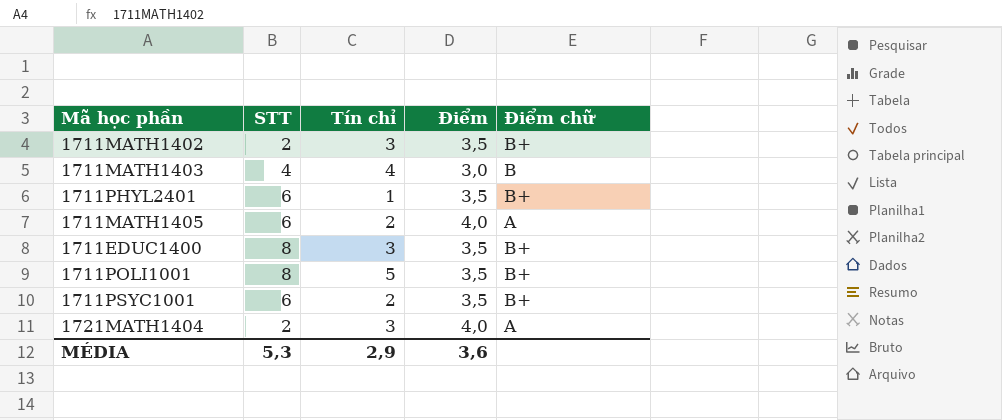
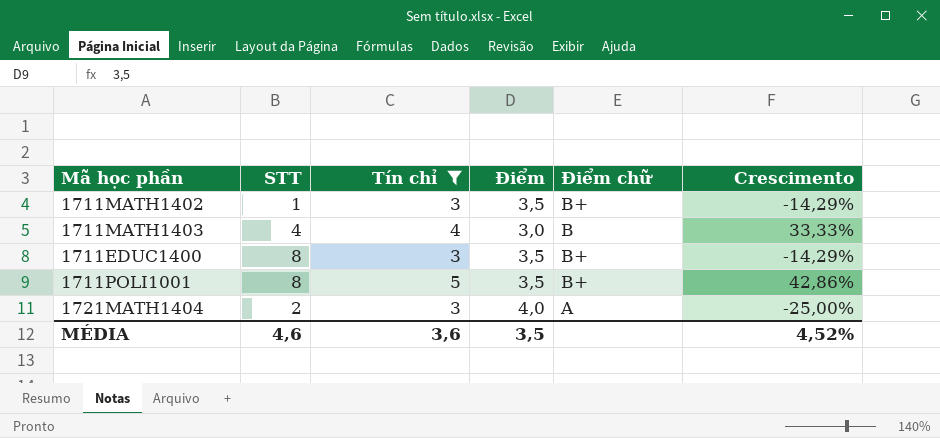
filter: none -> Tín chỉ >= 3
column Crescimento | formula: none -> ([Tín chỉ] - [Điểm]) / [Điểm]
1711MATH1402 | STT: 2 -> 1
MÉDIA | STT: 5,3 -> 4,6
MÉDIA | Tín chỉ: 2,9 -> 3,6
MÉDIA | Điểm: 3,6 -> 3,5

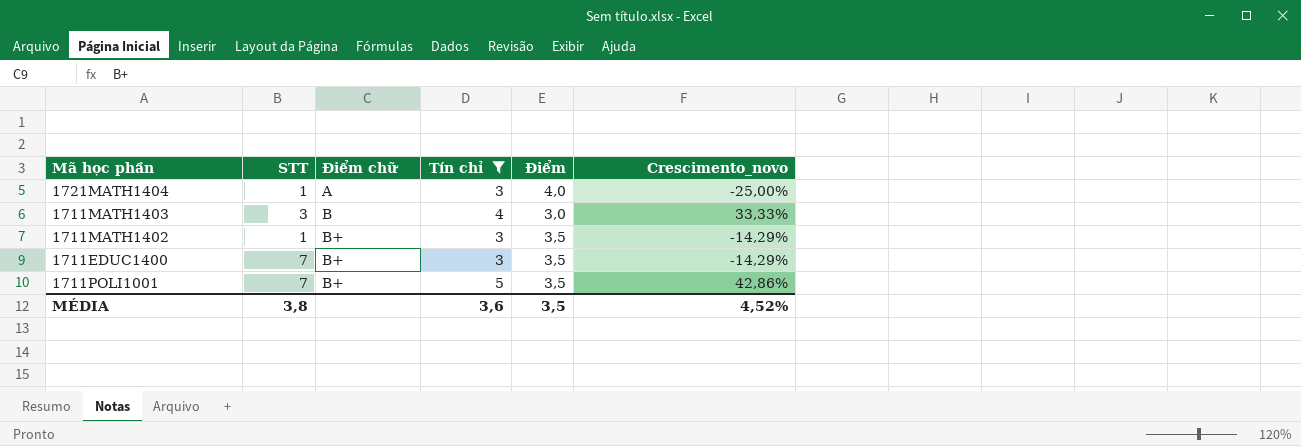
row order: none -> Điểm chữ ascending
column Điểm chữ | position: 5 -> 3
column name: Crescimento -> Crescimento_novo
1721MATH1404 | STT: 2 -> 1
1711MATH1403 | STT: 4 -> 3
1711EDUC1400 | STT: 8 -> 7
1711POLI1001 | STT: 8 -> 7
MÉDIA | STT: 4,6 -> 3,8

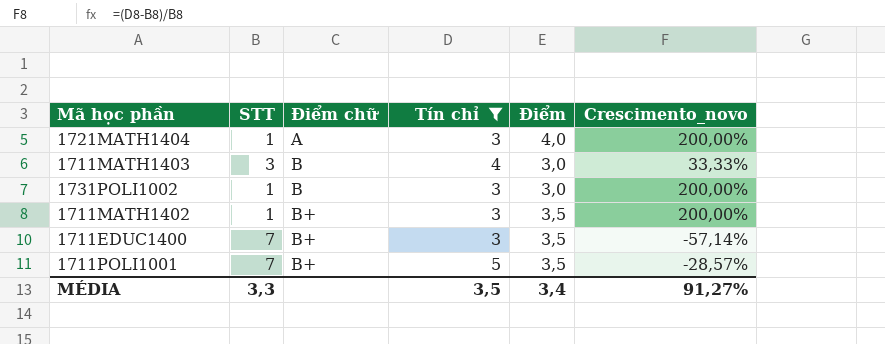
column Crescimento_novo | formula: ([Tín chỉ] - [Điểm]) / [Điểm] -> ([Tín chỉ] - [STT]) / [STT]
row 1731POLI1002: none -> 1 | B | 3 | 3,0 | 200,00%
MÉDIA | STT: 3,8 -> 3,3
MÉDIA | Tín chỉ: 3,6 -> 3,5
MÉDIA | Điểm: 3,5 -> 3,4
MÉDIA | Crescimento_novo: 4,52% -> 91,27%

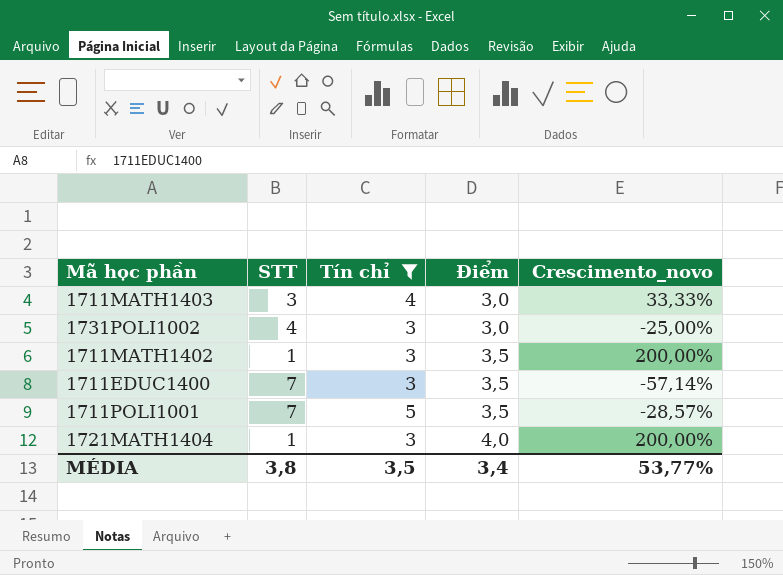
row order: Điểm chữ ascending -> Điểm ascending
column Điểm chữ | position: 3 -> none
1731POLI1002 | STT: 1 -> 4
1731POLI1002 | Crescimento_novo: 200,00% -> -25,00%
MÉDIA | STT: 3,3 -> 3,8
MÉDIA | Crescimento_novo: 91,27% -> 53,77%

